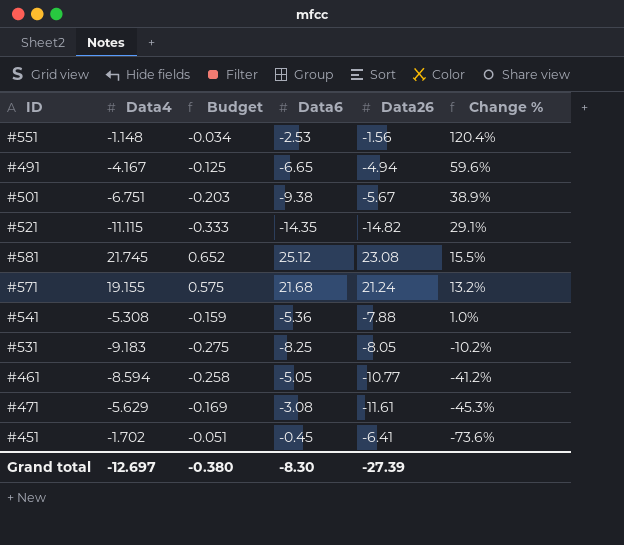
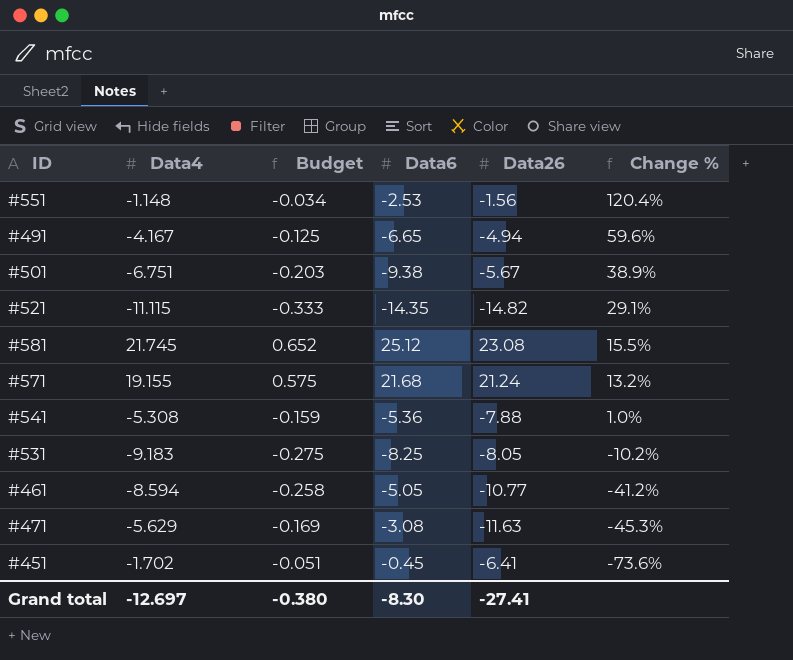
#471 | Data26: -11.61 -> -11.63
Grand total | Data26: -27.39 -> -27.41

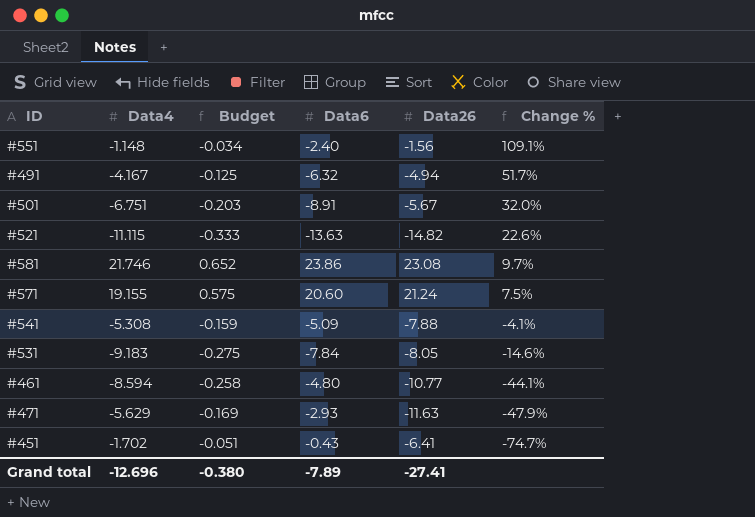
#551 | Data6: -2.53 -> -2.40
#551 | Change %: 120.4% -> 109.1%
#491 | Data6: -6.65 -> -6.32
#491 | Change %: 59.6% -> 51.7%
#501 | Data6: -9.38 -> -8.91
#501 | Change %: 38.9% -> 32.0%
#521 | Data6: -14.35 -> -13.63
#521 | Change %: 29.1% -> 22.6%
#581 | Data4: 21.745 -> 21.746
#581 | Data6: 25.12 -> 23.86
#581 | Change %: 15.5% -> 9.7%
#571 | Data6: 21.68 -> 20.60
#571 | Change %: 13.2% -> 7.5%
#541 | Data6: -5.36 -> -5.09
#541 | Change %: 1.0% -> -4.1%
#531 | Data6: -8.25 -> -7.84
#531 | Change %: -10.2% -> -14.6%
#461 | Data6: -5.05 -> -4.80
#461 | Change %: -41.2% -> -44.1%
#471 | Data6: -3.08 -> -2.93
#471 | Change %: -45.3% -> -47.9%
#451 | Data6: -0.45 -> -0.43
#451 | Change %: -73.6% -> -74.7%
Grand total | Data4: -12.697 -> -12.696
Grand total | Data6: -8.30 -> -7.89

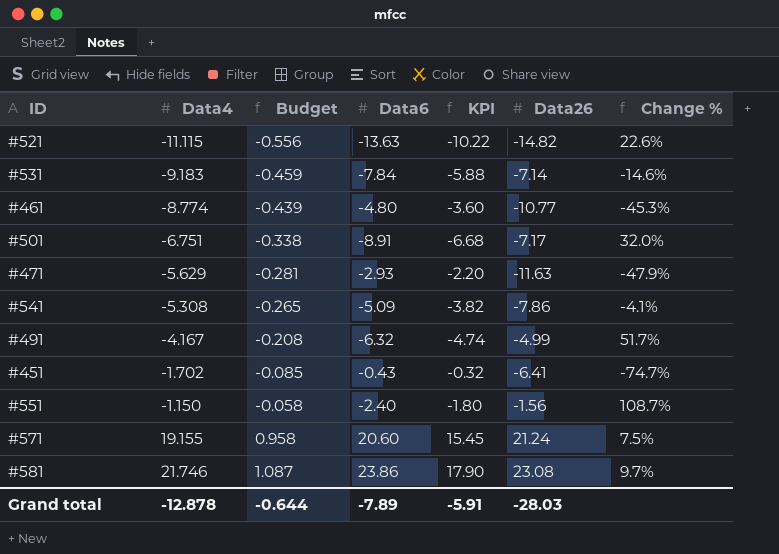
row order: Change % descending -> Data4 ascending
column Budget | formula: [Data4] * 0.03 -> [Data4] * 0.05
column KPI | formula: none -> [Data6] * 0.75
#531 | Data26: -8.05 -> -7.14
#461 | Data4: -8.594 -> -8.774
#461 | Change %: -44.1% -> -45.3%
#501 | Data26: -5.67 -> -7.17
#541 | Data26: -7.88 -> -7.86
#491 | Data26: -4.94 -> -4.99
#551 | Data4: -1.148 -> -1.150
#551 | Change %: 109.1% -> 108.7%
Grand total | Data4: -12.696 -> -12.878
Grand total | Budget: -0.380 -> -0.644
Grand total | Data26: -27.41 -> -28.03

